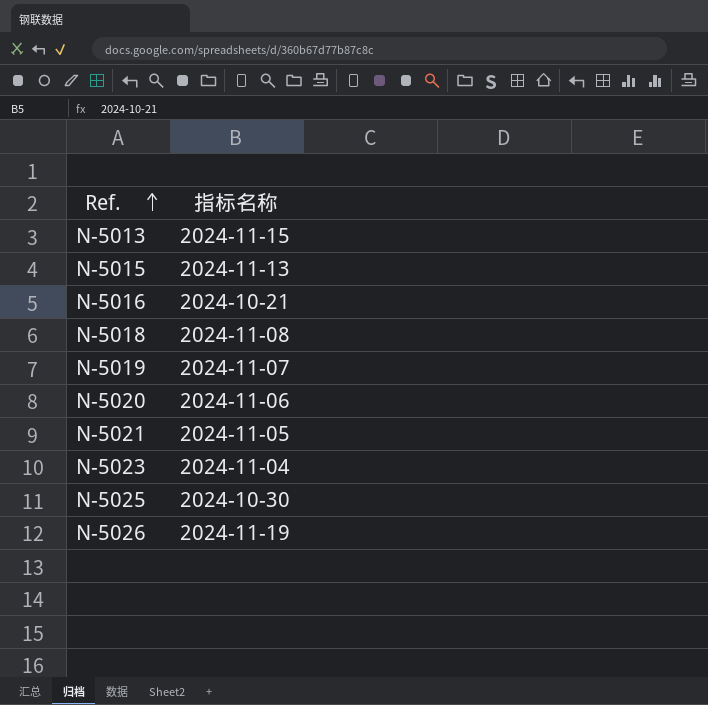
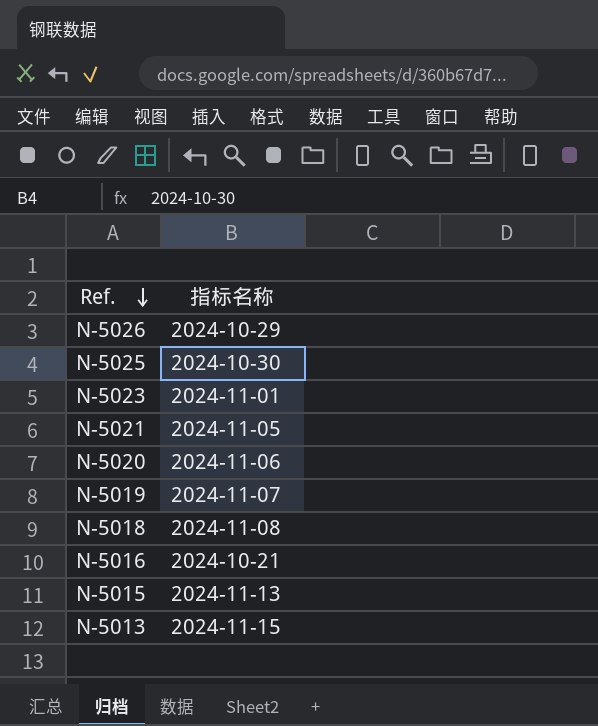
row order: Ref. ascending -> Ref. descending
N-5026 | 指标名称: 2024-11-19 -> 2024-10-29
N-5023 | 指标名称: 2024-11-04 -> 2024-11-01

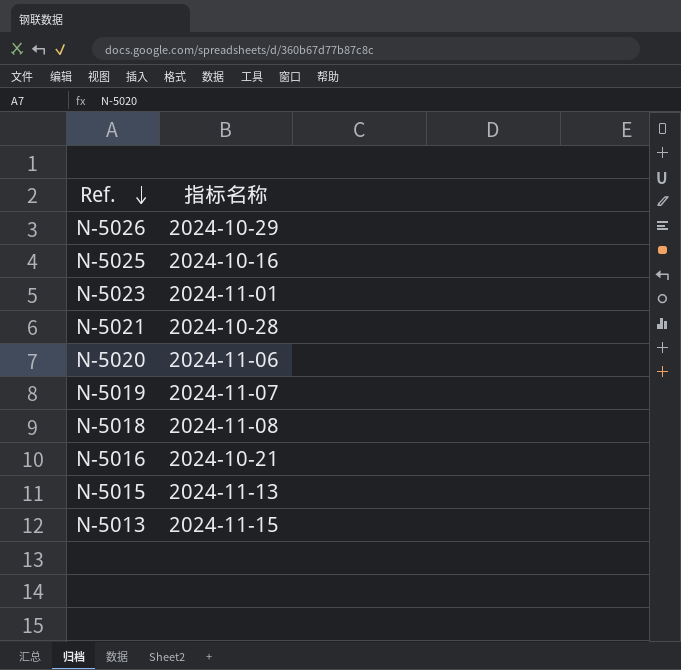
N-5025 | 指标名称: 2024-10-30 -> 2024-10-16
N-5021 | 指标名称: 2024-11-05 -> 2024-10-28

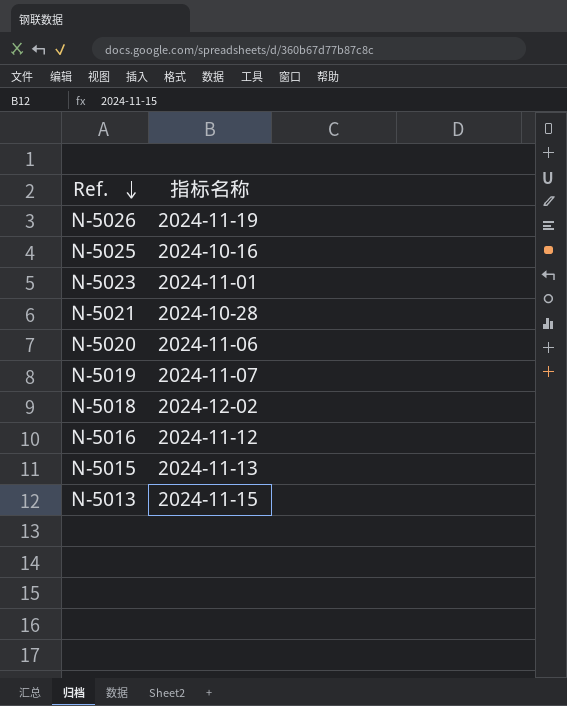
N-5026 | 指标名称: 2024-10-29 -> 2024-11-19
N-5018 | 指标名称: 2024-11-08 -> 2024-12-02
N-5016 | 指标名称: 2024-10-21 -> 2024-11-12

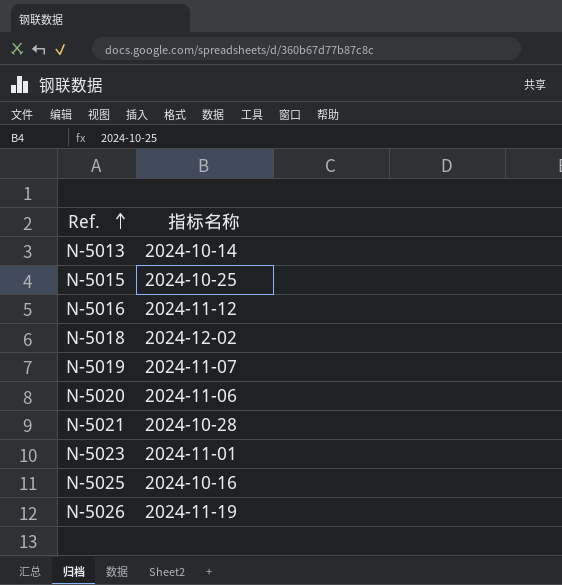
row order: Ref. descending -> Ref. ascending
N-5013 | 指标名称: 2024-11-15 -> 2024-10-14
N-5015 | 指标名称: 2024-11-13 -> 2024-10-25

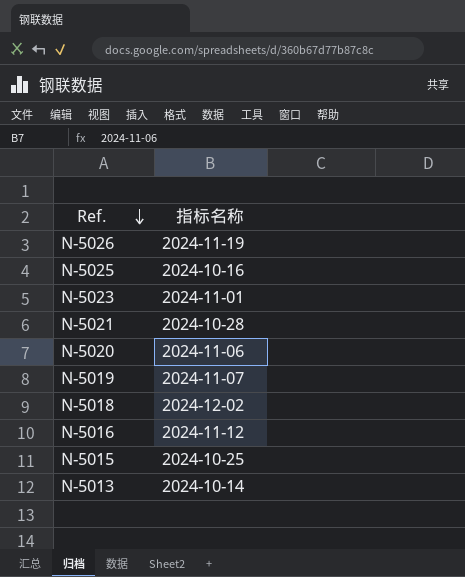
row order: Ref. ascending -> Ref. descending

